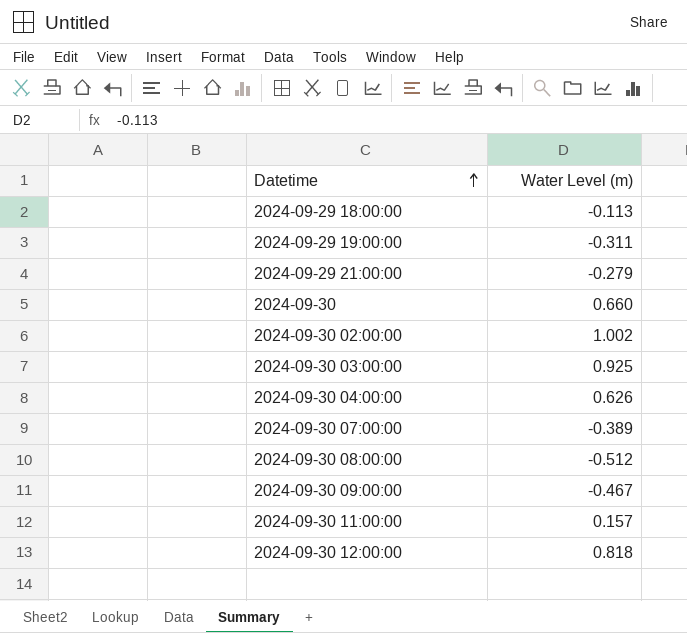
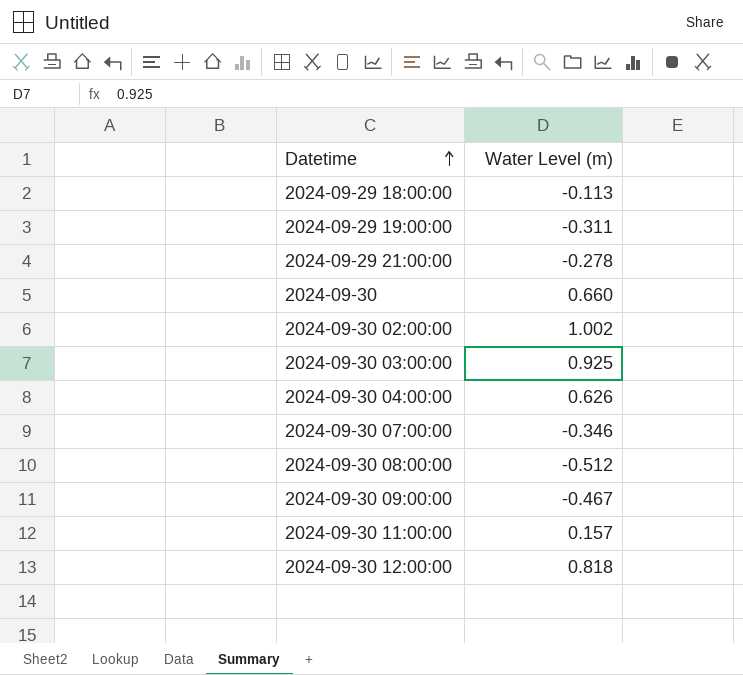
2024-09-29 21:00:00 | Water Level (m): -0.279 -> -0.278
2024-09-30 07:00:00 | Water Level (m): -0.389 -> -0.346

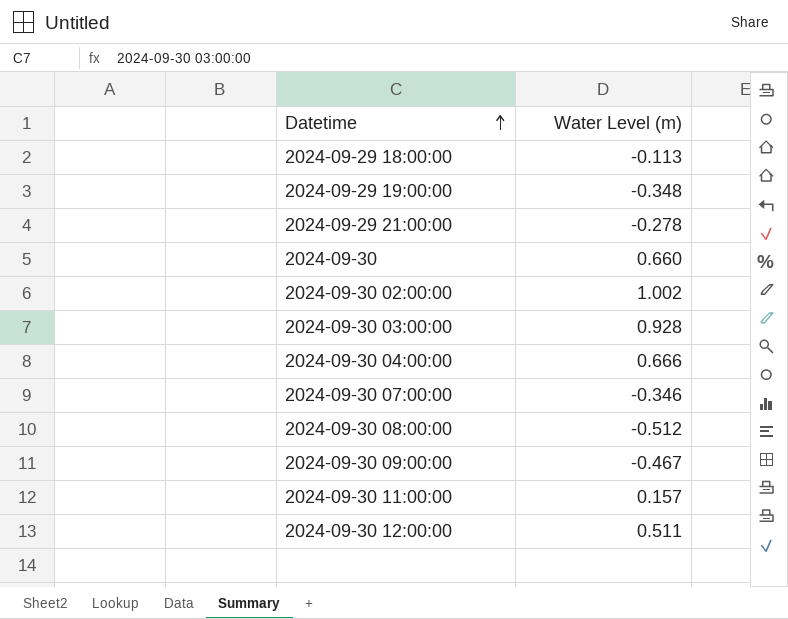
2024-09-29 19:00:00 | Water Level (m): -0.311 -> -0.348
2024-09-30 03:00:00 | Water Level (m): 0.925 -> 0.928
2024-09-30 04:00:00 | Water Level (m): 0.626 -> 0.666
2024-09-30 12:00:00 | Water Level (m): 0.818 -> 0.511

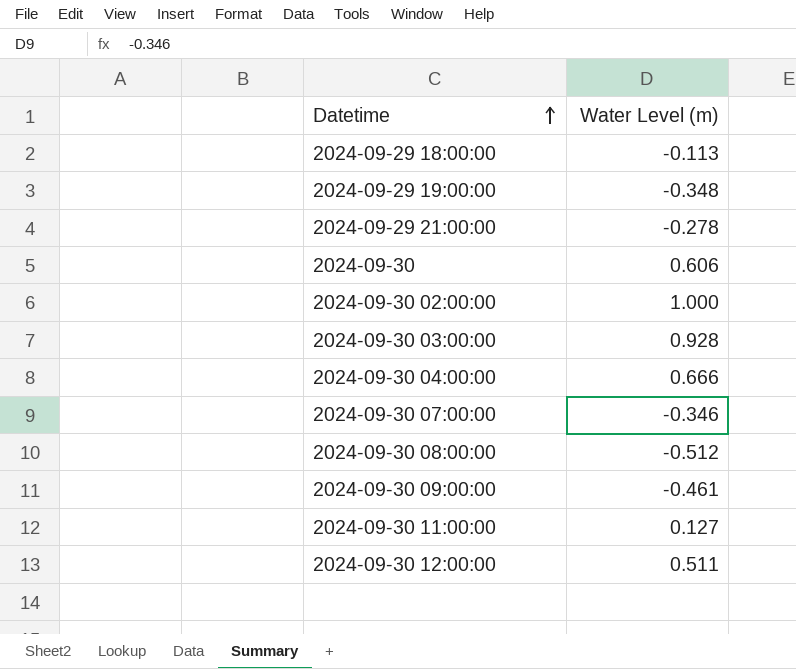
2024-09-30 | Water Level (m): 0.660 -> 0.606
2024-09-30 02:00:00 | Water Level (m): 1.002 -> 1.000
2024-09-30 09:00:00 | Water Level (m): -0.467 -> -0.461
2024-09-30 11:00:00 | Water Level (m): 0.157 -> 0.127

